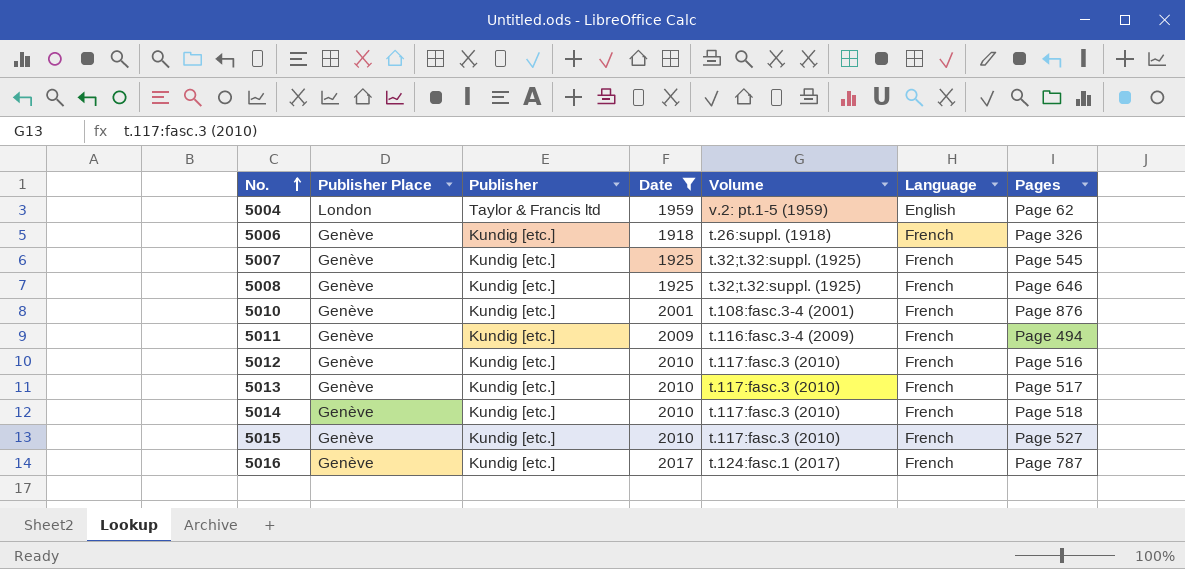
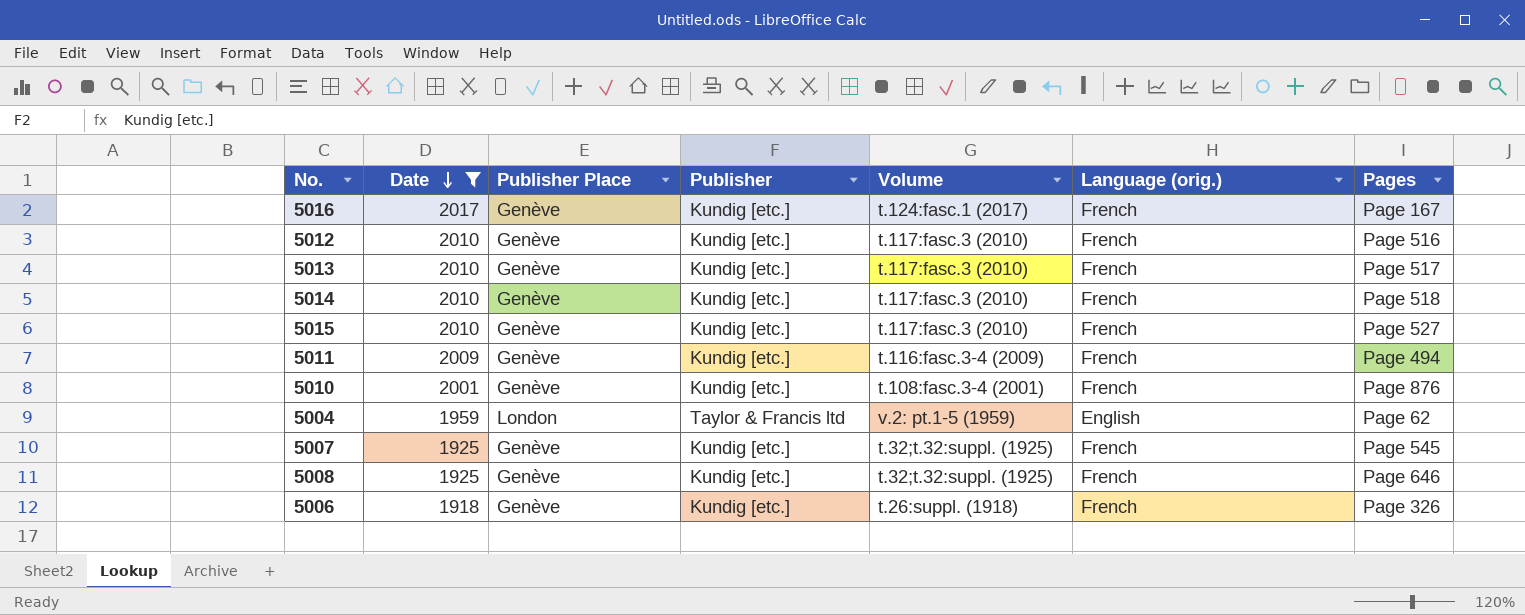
row order: No. ascending -> Date descending
column Date | position: 4 -> 2
column name: Language -> Language (orig.)
5016 | Pages: Page 787 -> Page 167

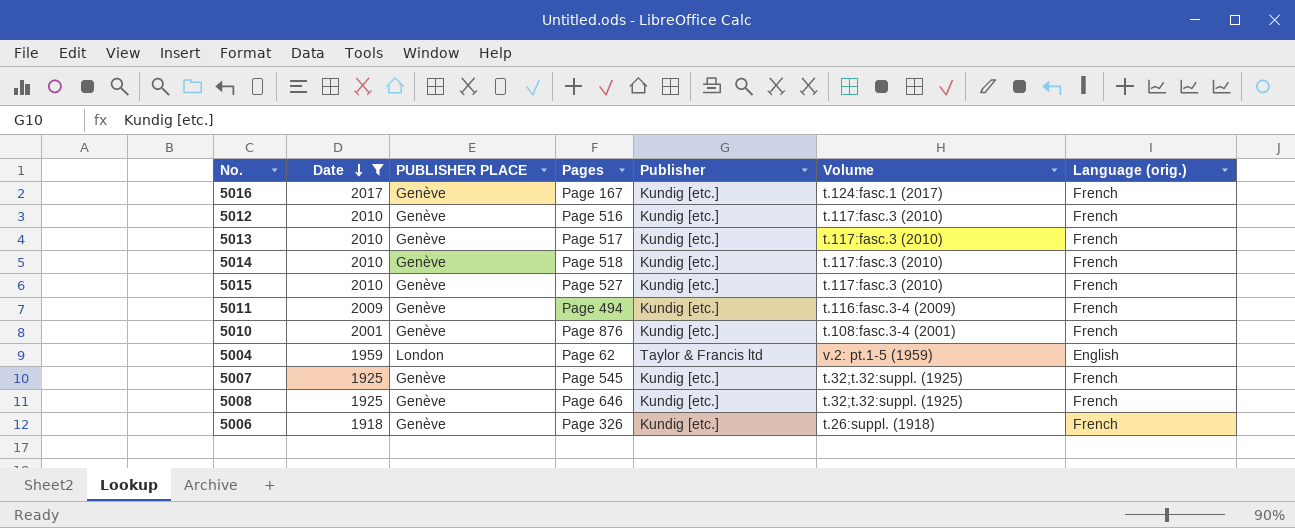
column name: Publisher Place -> PUBLISHER PLACE
column Pages | position: 7 -> 4

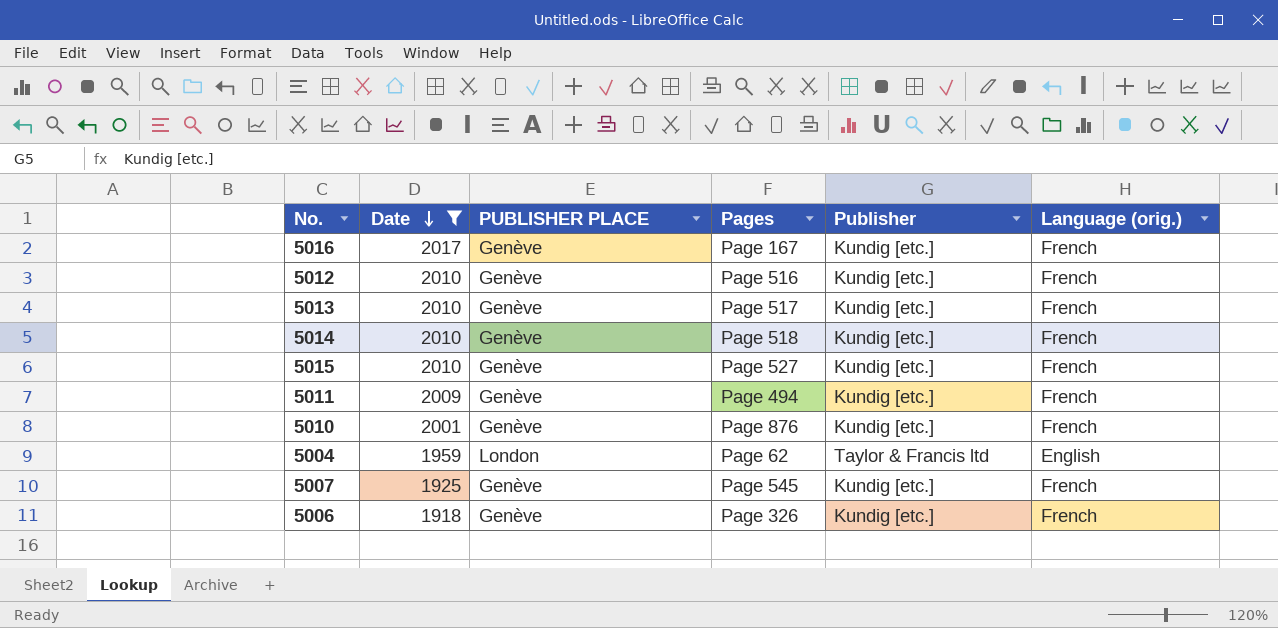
column Volume | position: 6 -> none
row 5008: 1925 | Genève | Page 646 | Kundig [etc.] | t.32;t.32:suppl. (1925) | French -> none

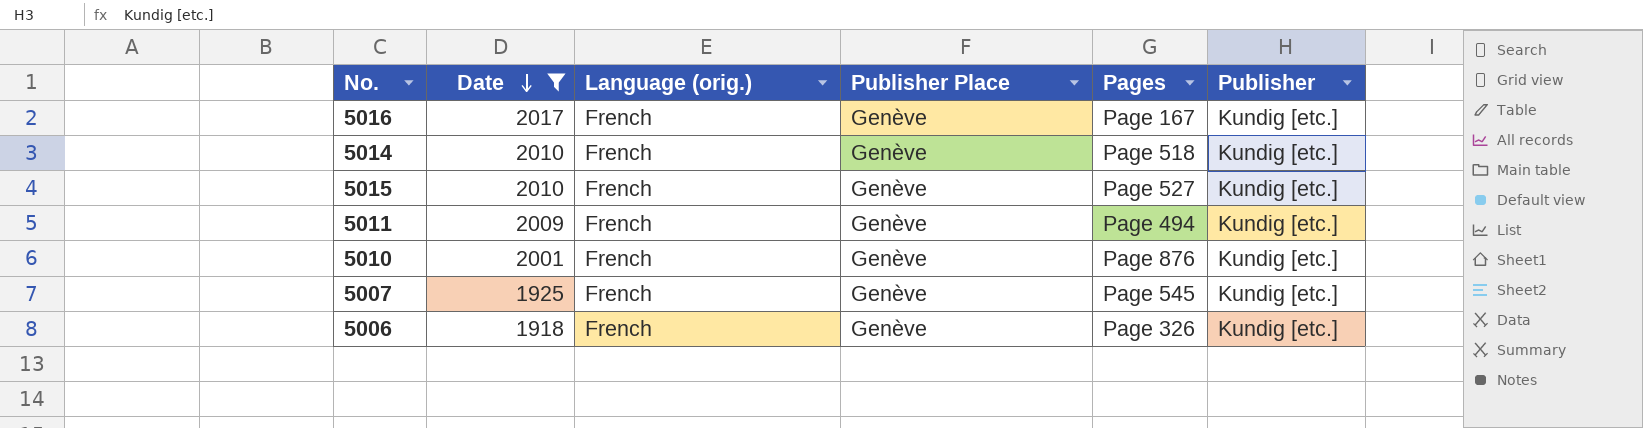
column Language (orig.) | position: 6 -> 3
column name: PUBLISHER PLACE -> Publisher Place
row 5012: 2010 | Genève | Page 516 | Kundig [etc.] | French -> none
row 5013: 2010 | Genève | Page 517 | Kundig [etc.] | French -> none
row 5004: 1959 | London | Page 62 | Taylor & Francis ltd | English -> none

